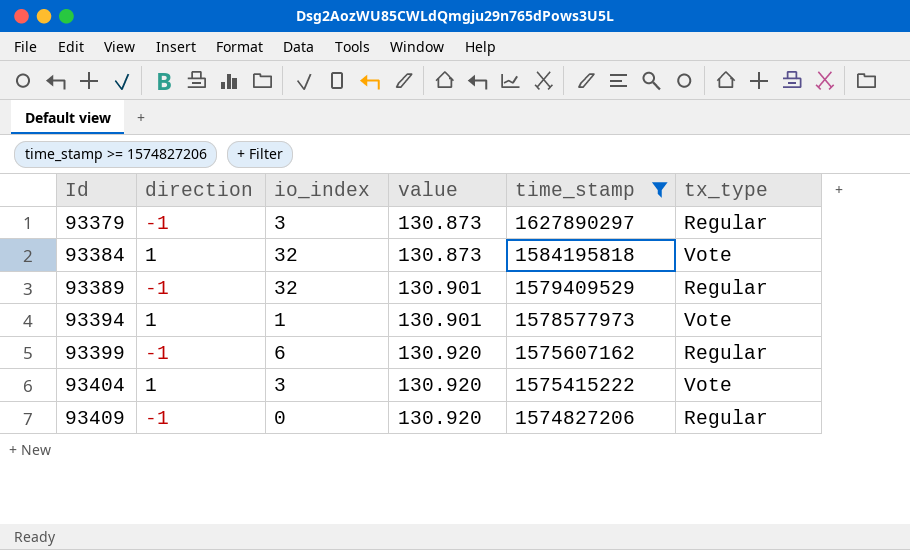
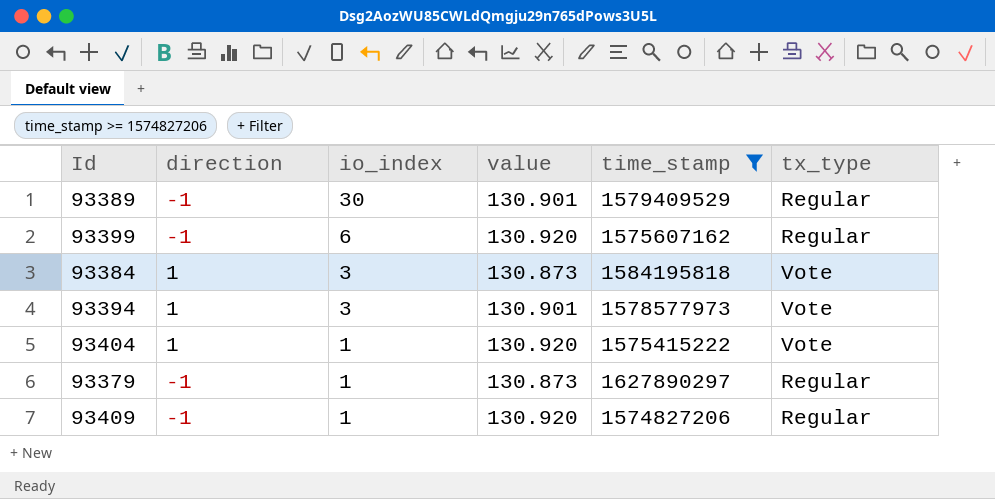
row order: Id ascending -> io_index descending
93389 | io_index: 32 -> 30
93384 | io_index: 32 -> 3
93394 | io_index: 1 -> 3
93404 | io_index: 3 -> 1
93379 | io_index: 3 -> 1
93409 | io_index: 0 -> 1

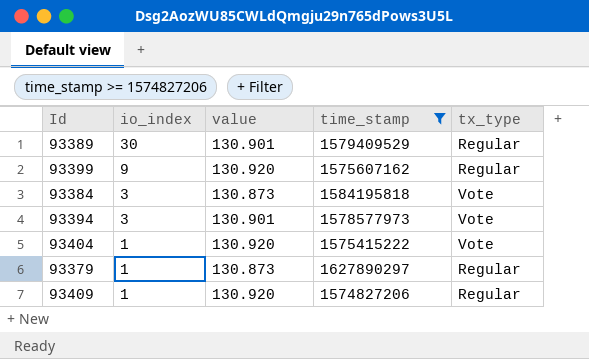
column direction | position: 2 -> none
93399 | io_index: 6 -> 9

